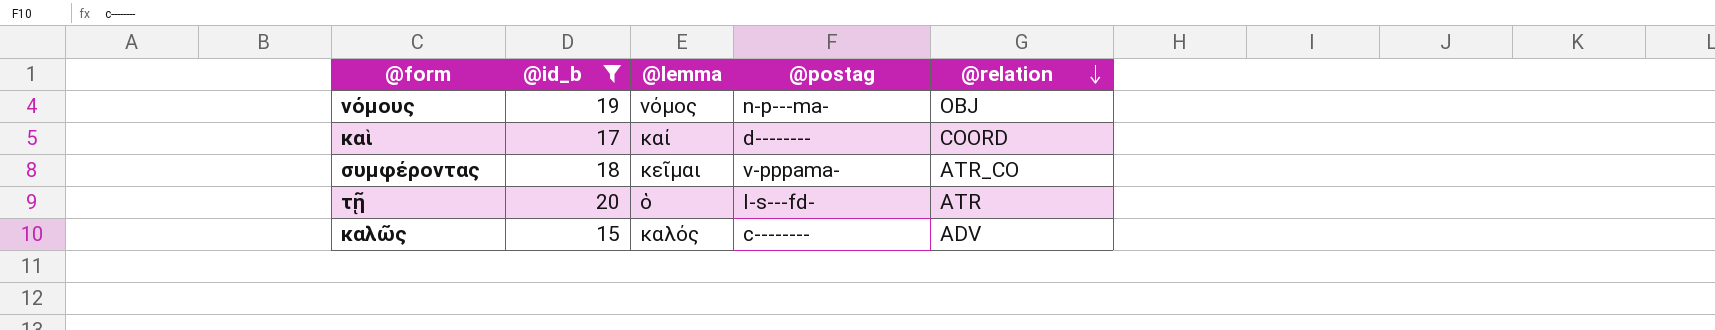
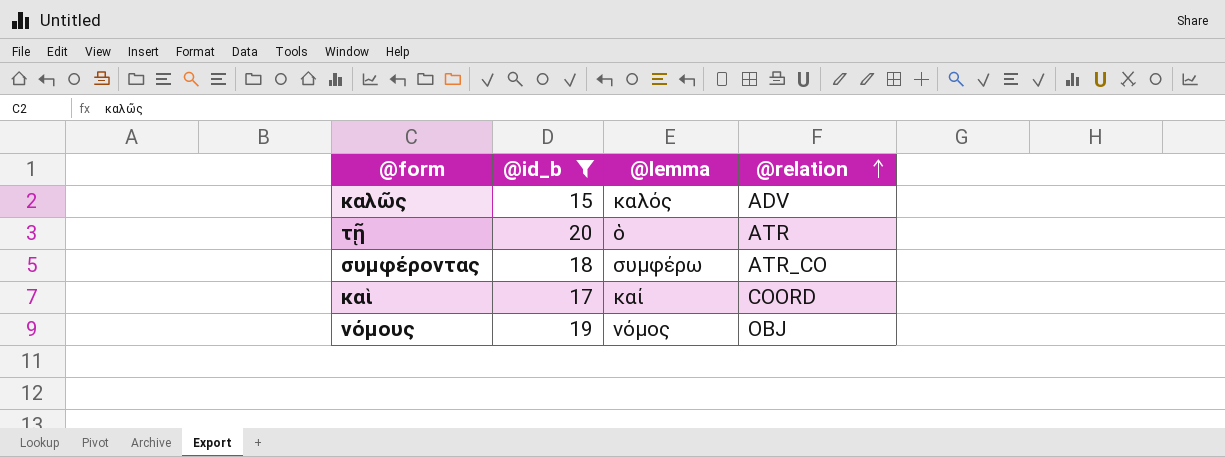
row order: @relation descending -> @relation ascending
column @postag | position: 4 -> none
συμφέροντας | @lemma: κεῖμαι -> συμφέρω

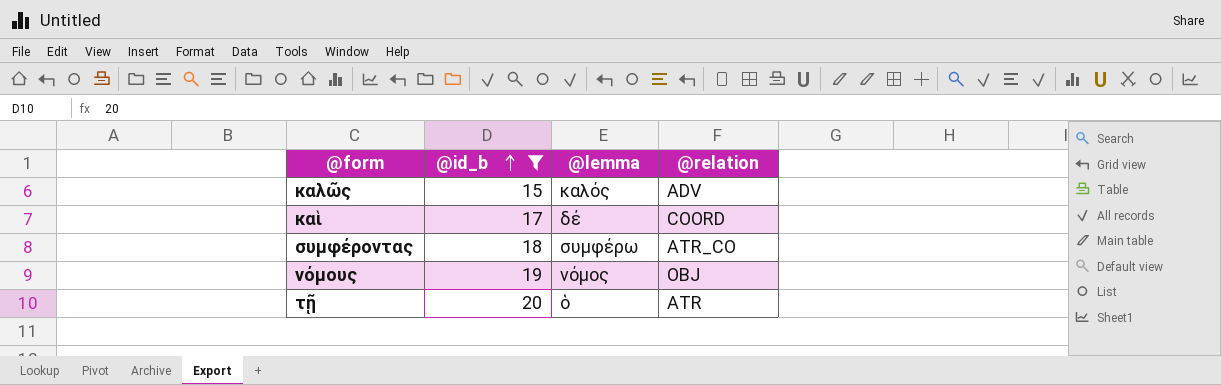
row order: @relation ascending -> @id_b ascending
καὶ | @lemma: καί -> δέ

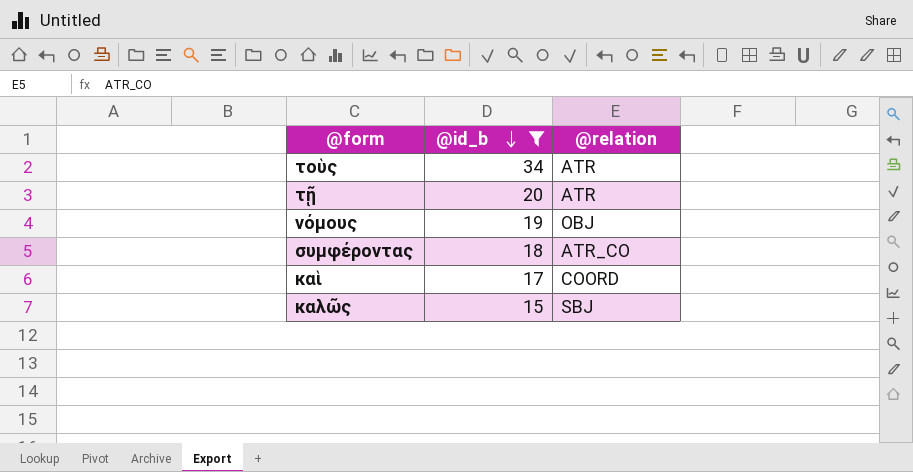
row order: @id_b ascending -> @id_b descending
column @lemma | position: 3 -> none
row τοὺς: none -> 34 | ATR
καλῶς | @relation: ADV -> SBJ

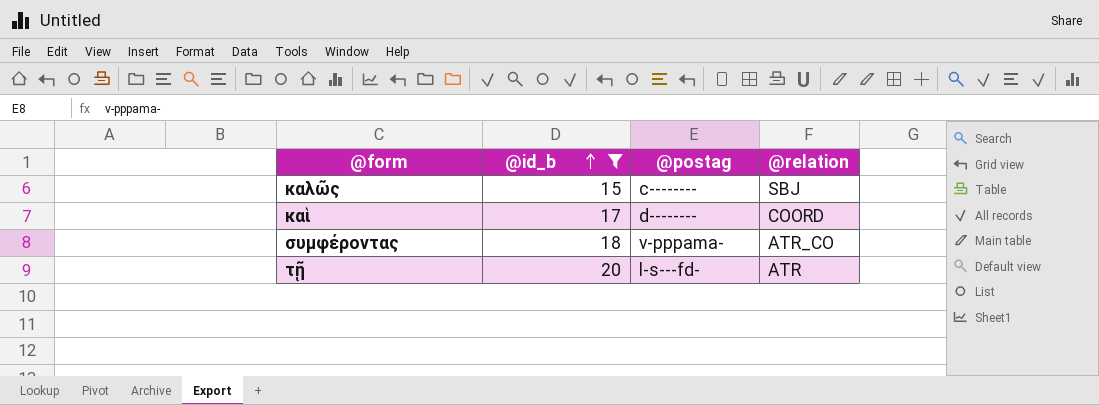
row order: @id_b descending -> @id_b ascending
column @postag | position: none -> 3
row τοὺς: 34 | ATR -> none
row νόμους: 19 | OBJ -> none

